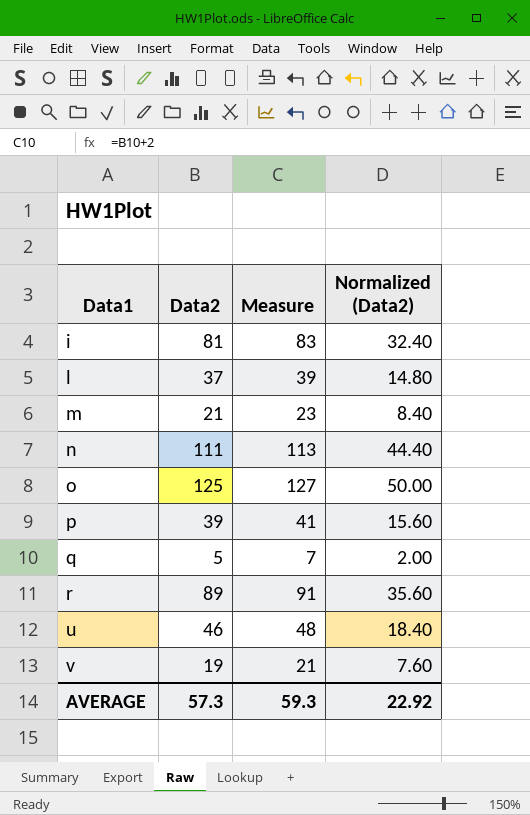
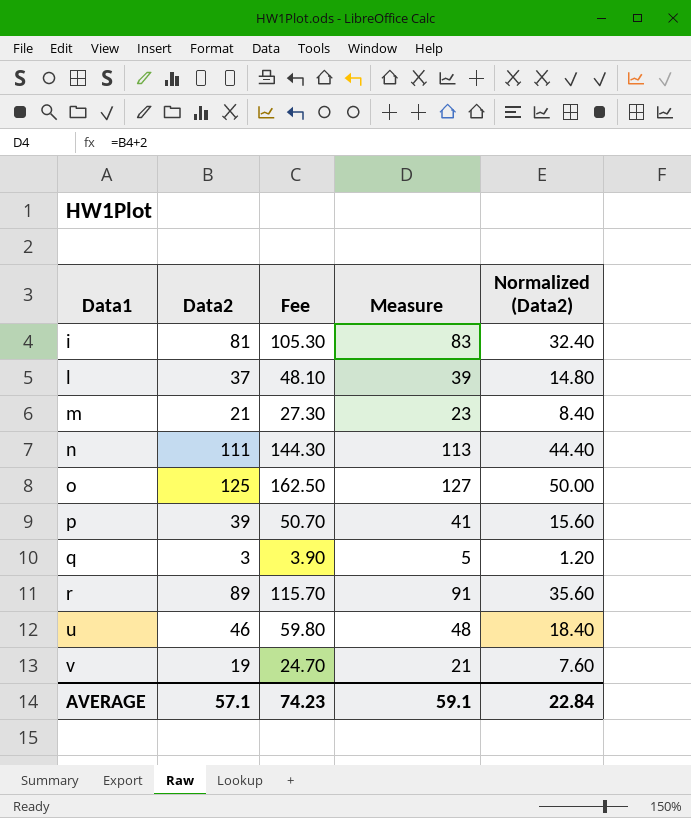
column Fee | formula: none -> [Data2] * 1.3
q | Data2: 5 -> 3
q | Measure: 7 -> 5
q | Normalized (Data2): 2.00 -> 1.20
AVERAGE | Data2: 57.3 -> 57.1
AVERAGE | Measure: 59.3 -> 59.1
AVERAGE | Normalized (Data2): 22.92 -> 22.84

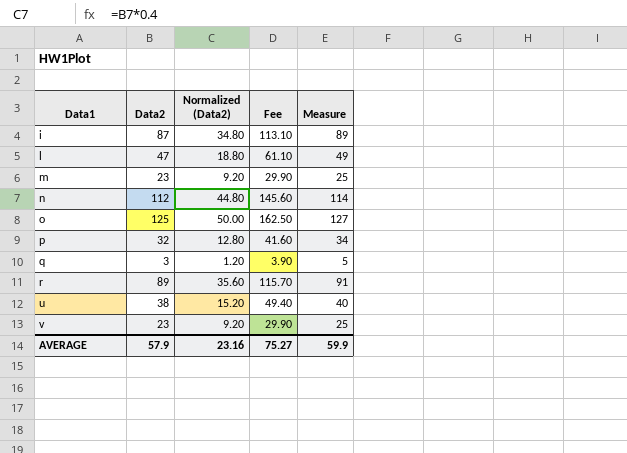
column Normalized (Data2) | position: 5 -> 3
i | Data2: 81 -> 87
i | Normalized (Data2): 32.40 -> 34.80
i | Fee: 105.30 -> 113.10
i | Measure: 83 -> 89
l | Data2: 37 -> 47
l | Normalized (Data2): 14.80 -> 18.80
l | Fee: 48.10 -> 61.10
l | Measure: 39 -> 49
m | Data2: 21 -> 23
m | Normalized (Data2): 8.40 -> 9.20
m | Fee: 27.30 -> 29.90
m | Measure: 23 -> 25
n | Data2: 111 -> 112
n | Normalized (Data2): 44.40 -> 44.80
n | Fee: 144.30 -> 145.60
n | Measure: 113 -> 114
p | Data2: 39 -> 32
p | Normalized (Data2): 15.60 -> 12.80
p | Fee: 50.70 -> 41.60
p | Measure: 41 -> 34
u | Data2: 46 -> 38
u | Normalized (Data2): 18.40 -> 15.20
u | Fee: 59.80 -> 49.40
u | Measure: 48 -> 40
v | Data2: 19 -> 23
v | Normalized (Data2): 7.60 -> 9.20
v | Fee: 24.70 -> 29.90
v | Measure: 21 -> 25
AVERAGE | Data2: 57.1 -> 57.9
AVERAGE | Normalized (Data2): 22.84 -> 23.16
AVERAGE | Fee: 74.23 -> 75.27
AVERAGE | Measure: 59.1 -> 59.9

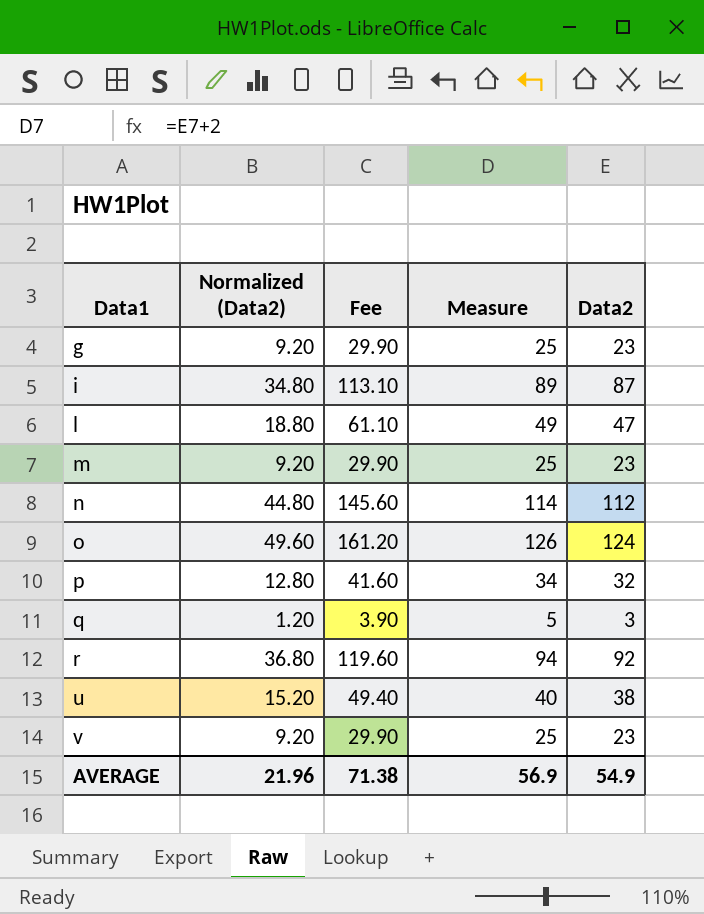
column Data2 | position: 2 -> 5
row g: none -> 9.20 | 29.90 | 25 | 23
o | Normalized (Data2): 50.00 -> 49.60
o | Fee: 162.50 -> 161.20
o | Measure: 127 -> 126
o | Data2: 125 -> 124
r | Normalized (Data2): 35.60 -> 36.80
r | Fee: 115.70 -> 119.60
r | Measure: 91 -> 94
r | Data2: 89 -> 92
AVERAGE | Normalized (Data2): 23.16 -> 21.96
AVERAGE | Fee: 75.27 -> 71.38
AVERAGE | Measure: 59.9 -> 56.9
AVERAGE | Data2: 57.9 -> 54.9

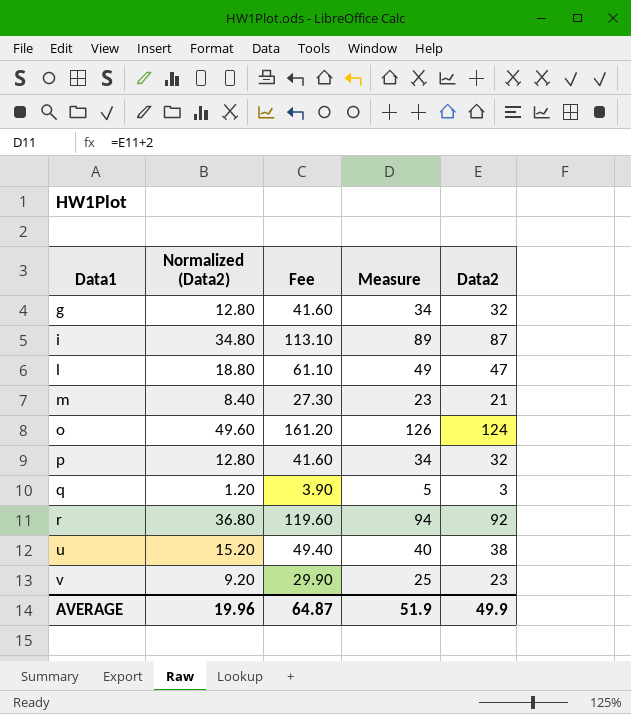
row n: 44.80 | 145.60 | 114 | 112 -> none
g | Normalized (Data2): 9.20 -> 12.80
g | Fee: 29.90 -> 41.60
g | Measure: 25 -> 34
g | Data2: 23 -> 32
m | Normalized (Data2): 9.20 -> 8.40
m | Fee: 29.90 -> 27.30
m | Measure: 25 -> 23
m | Data2: 23 -> 21
AVERAGE | Normalized (Data2): 21.96 -> 19.96
AVERAGE | Fee: 71.38 -> 64.87
AVERAGE | Measure: 56.9 -> 51.9
AVERAGE | Data2: 54.9 -> 49.9

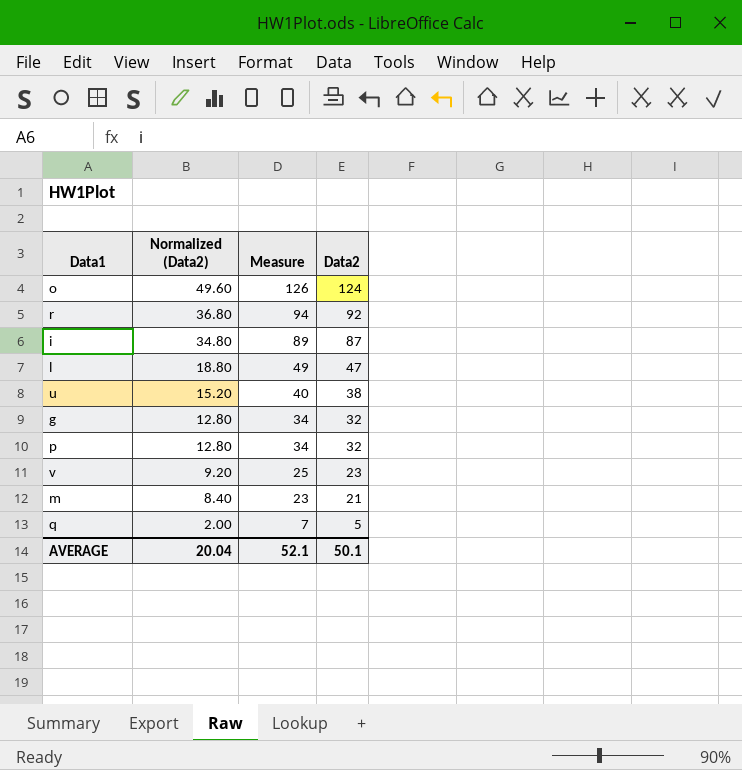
row order: Data1 ascending -> Normalized (Data2) descending
column Fee | formula: [Data2] * 1.3 -> none
q | Normalized (Data2): 1.20 -> 2.00
q | Measure: 5 -> 7
q | Data2: 3 -> 5
AVERAGE | Normalized (Data2): 19.96 -> 20.04
AVERAGE | Measure: 51.9 -> 52.1
AVERAGE | Data2: 49.9 -> 50.1

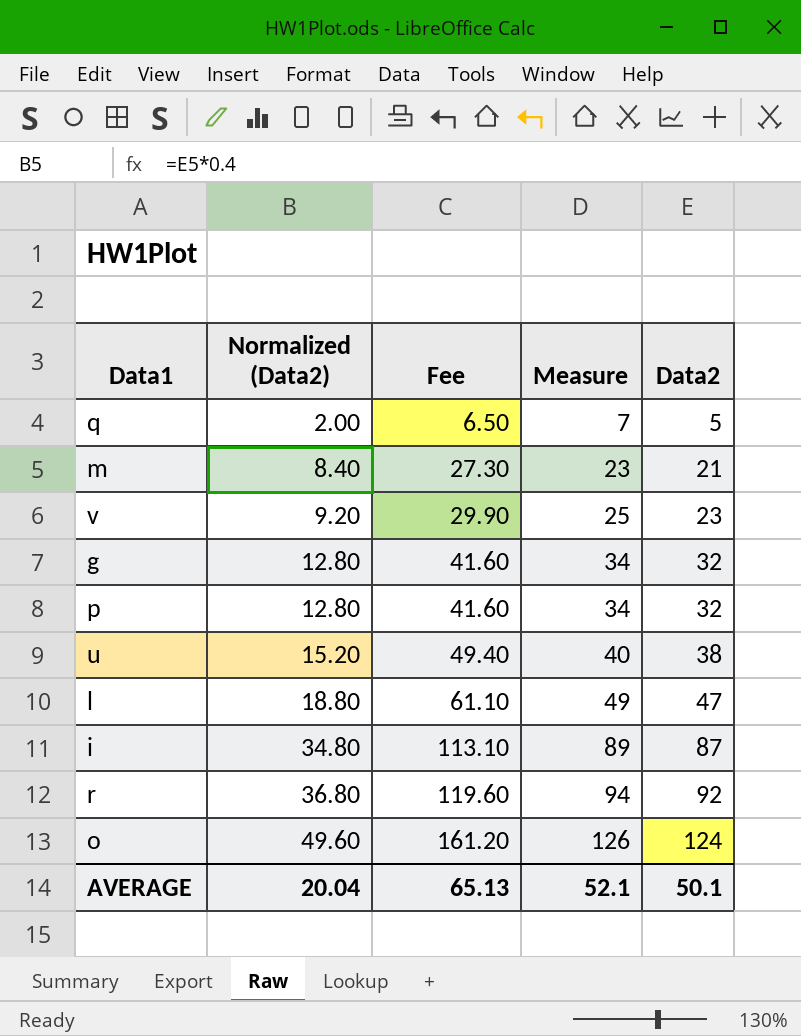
row order: Normalized (Data2) descending -> Normalized (Data2) ascending
column Fee | formula: none -> [Data2] * 1.3

